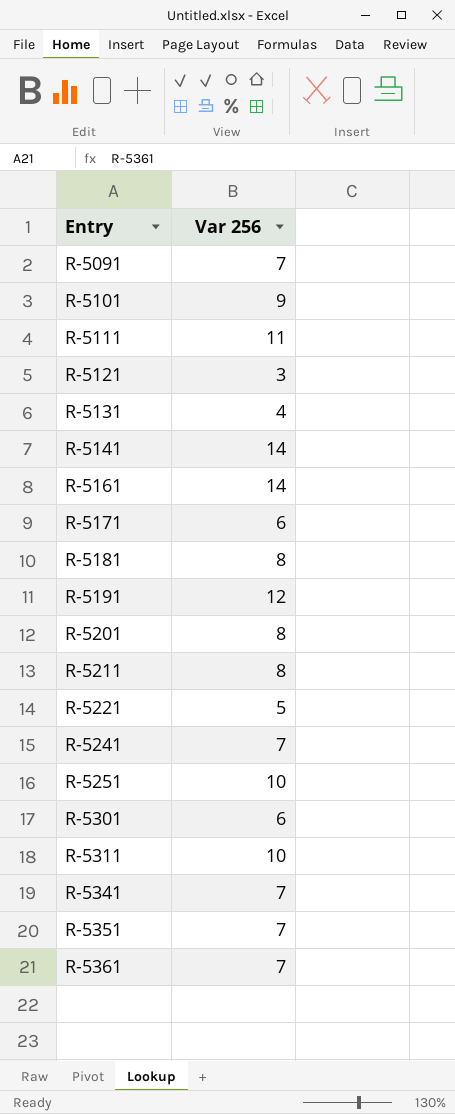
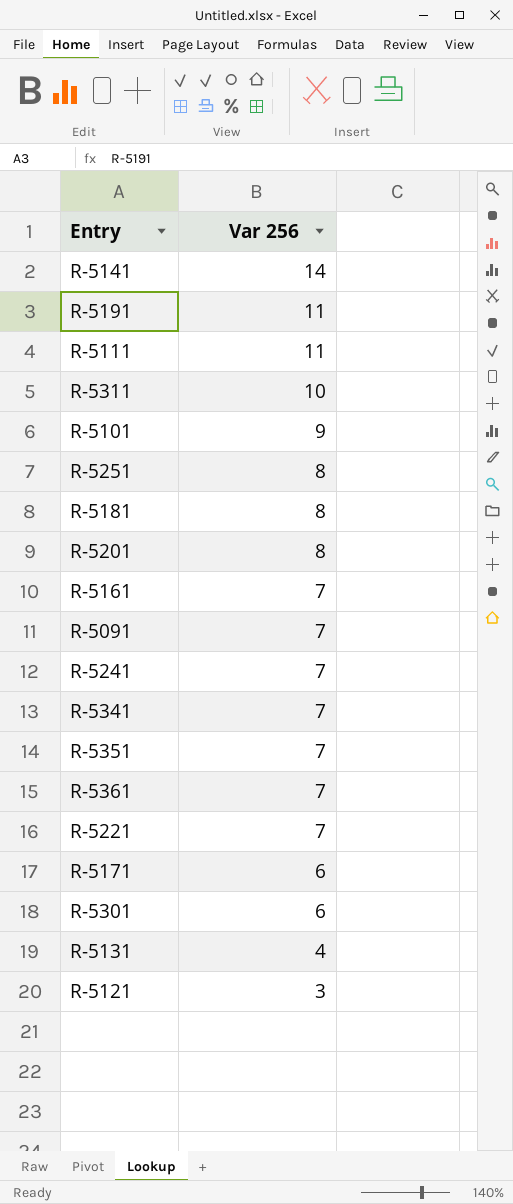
row order: Entry ascending -> Var 256 descending
row R-5211: 8 -> none
R-5191 | Var 256: 12 -> 11
R-5251 | Var 256: 10 -> 8
R-5161 | Var 256: 14 -> 7
R-5221 | Var 256: 5 -> 7

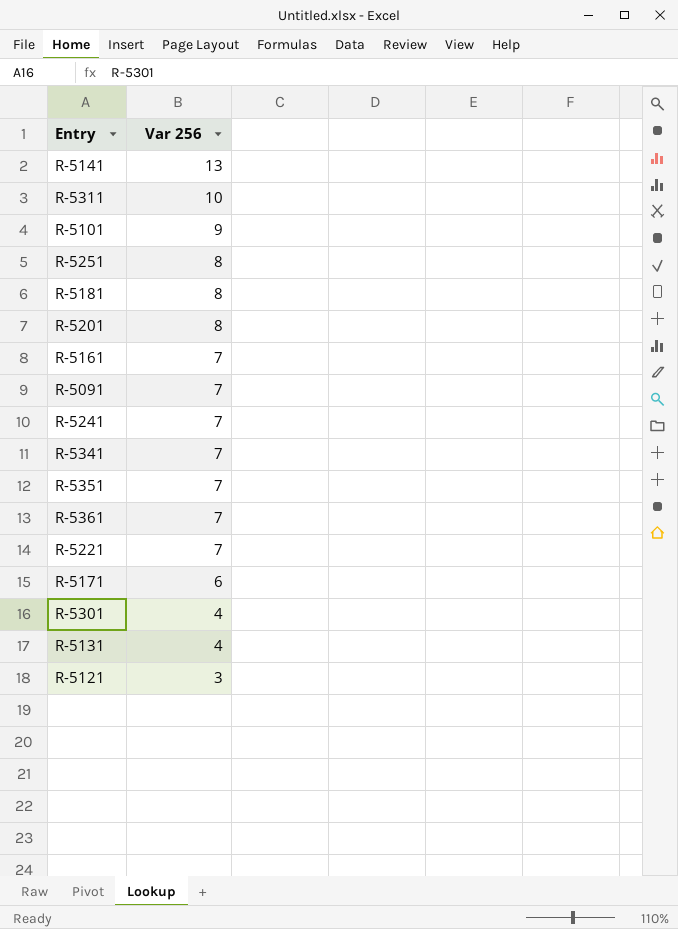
row R-5191: 11 -> none
row R-5111: 11 -> none
R-5141 | Var 256: 14 -> 13
R-5301 | Var 256: 6 -> 4

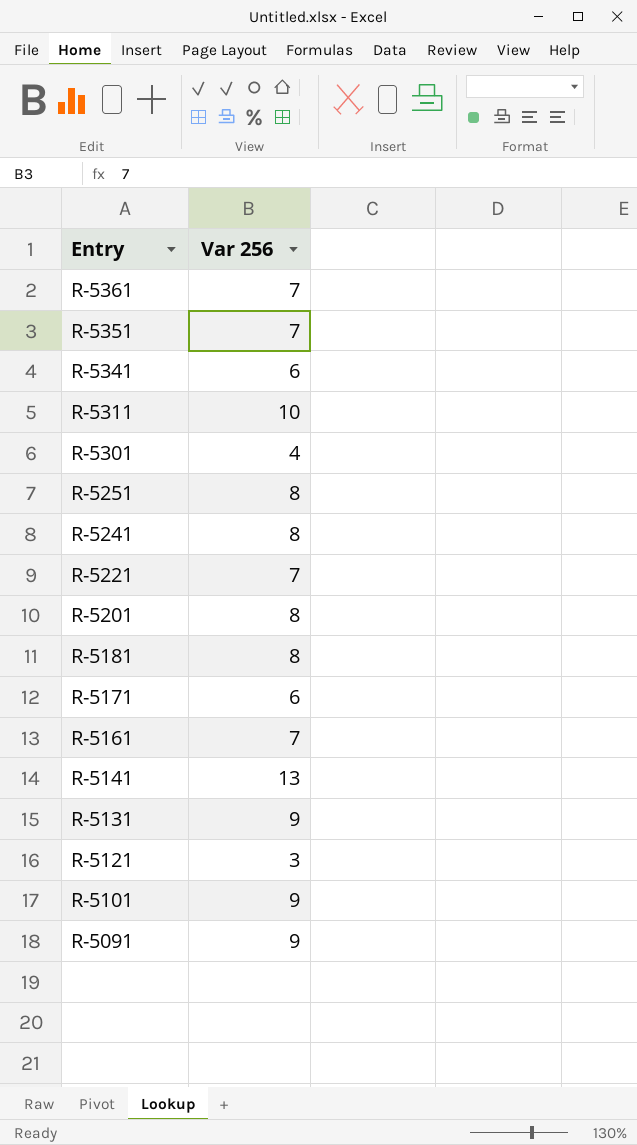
row order: Var 256 descending -> Entry descending
R-5341 | Var 256: 7 -> 6
R-5241 | Var 256: 7 -> 8
R-5131 | Var 256: 4 -> 9
R-5091 | Var 256: 7 -> 9

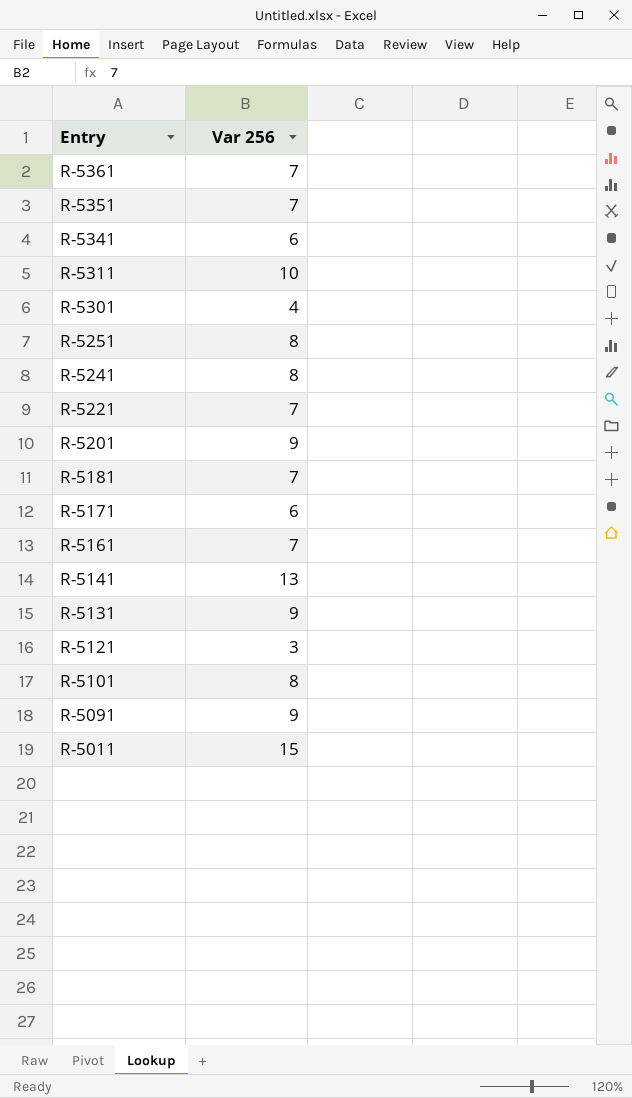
R-5201 | Var 256: 8 -> 9
R-5181 | Var 256: 8 -> 7
R-5101 | Var 256: 9 -> 8
row R-5011: none -> 15

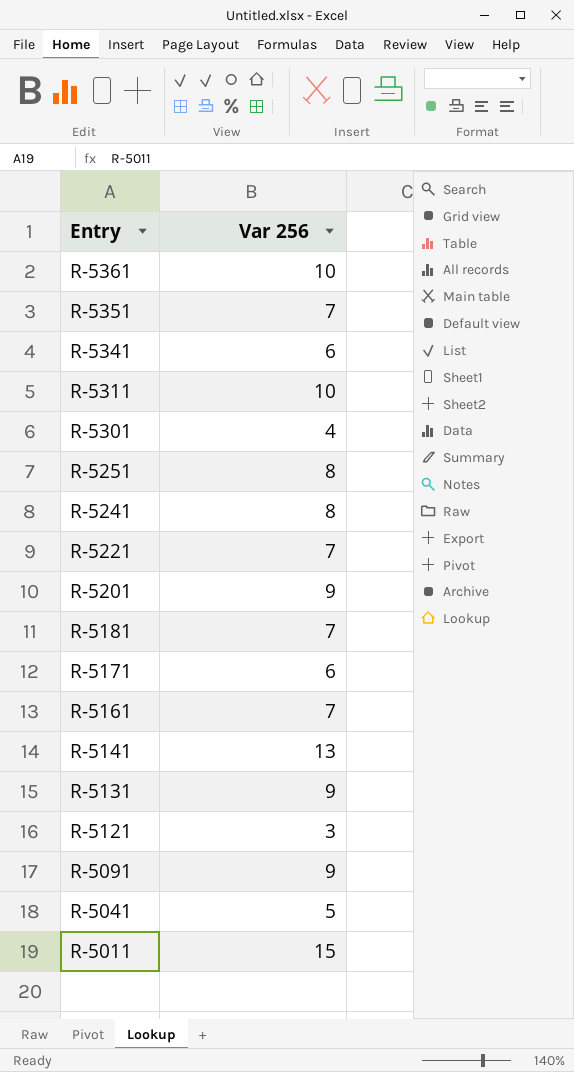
row R-5101: 8 -> none
R-5361 | Var 256: 7 -> 10
row R-5041: none -> 5

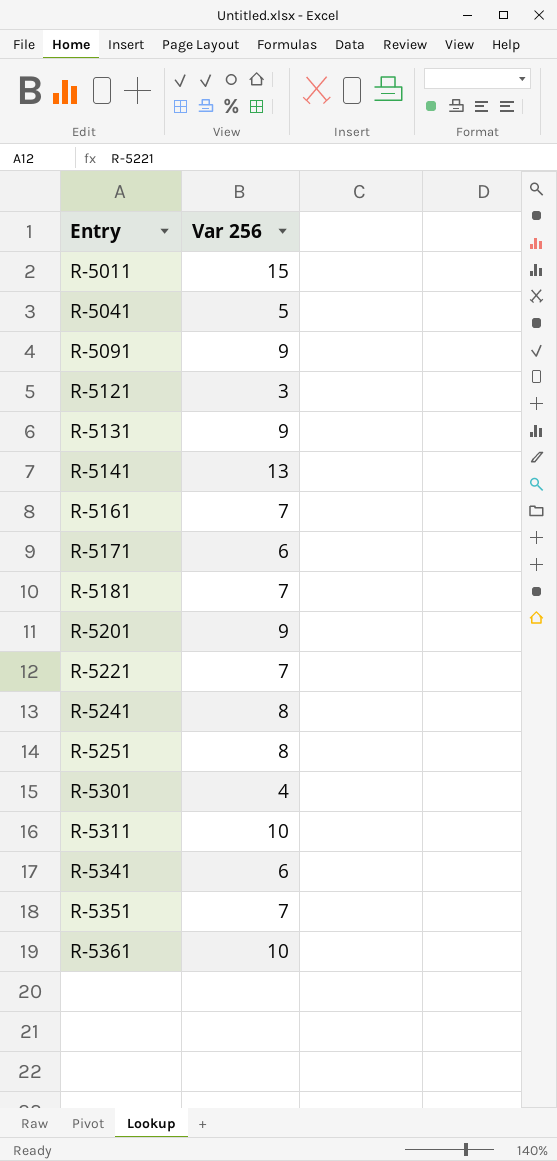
row order: Entry descending -> Entry ascending

